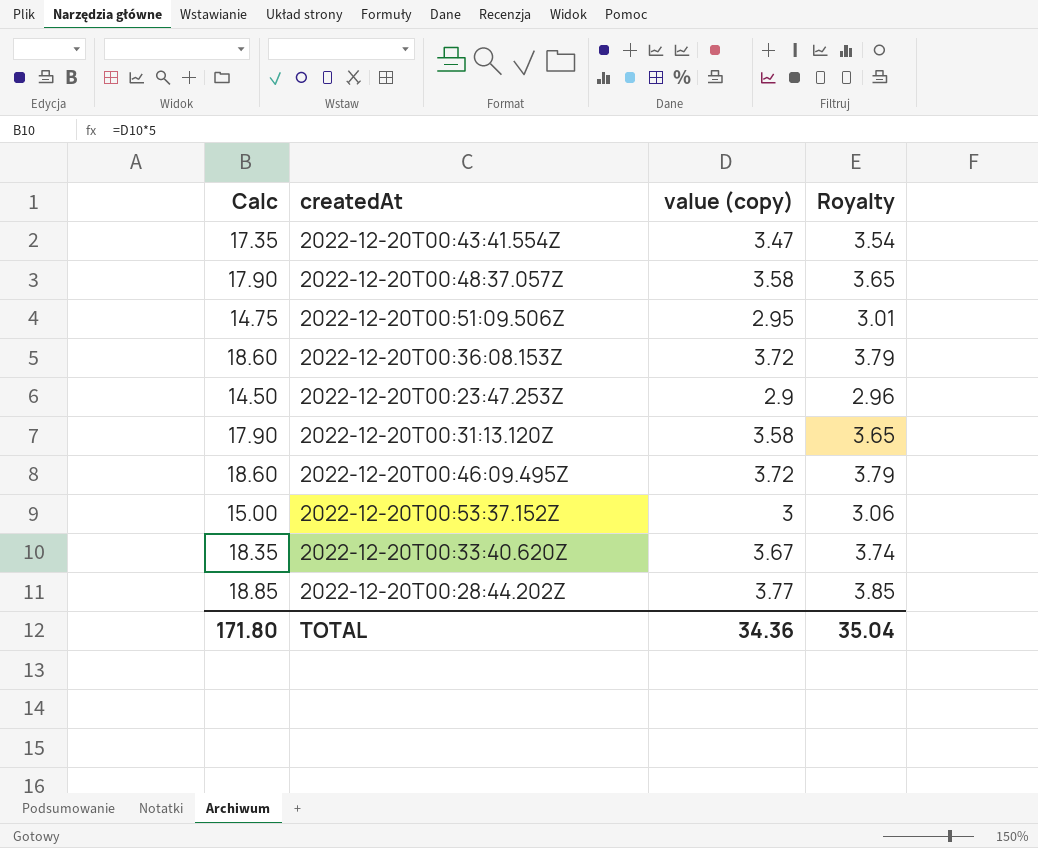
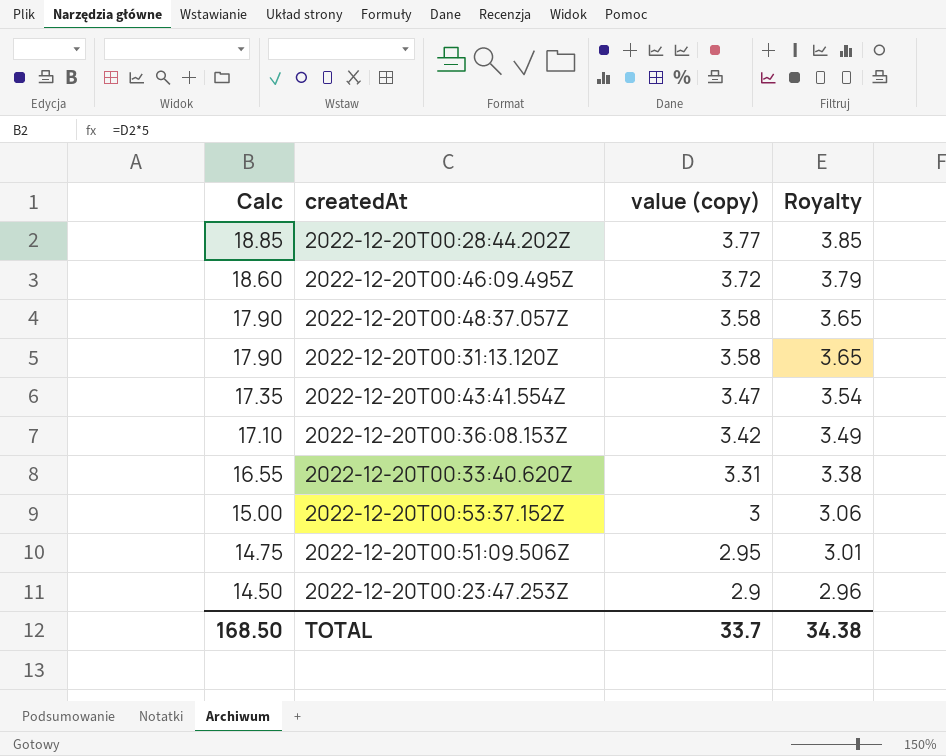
row order: none -> Calc descending
2022-12-20T00:36:08.153Z | Calc: 18.60 -> 17.10
2022-12-20T00:36:08.153Z | value (copy): 3.72 -> 3.42
2022-12-20T00:36:08.153Z | Royalty: 3.79 -> 3.49
2022-12-20T00:33:40.620Z | Calc: 18.35 -> 16.55
2022-12-20T00:33:40.620Z | value (copy): 3.67 -> 3.31
2022-12-20T00:33:40.620Z | Royalty: 3.74 -> 3.38
TOTAL | Calc: 171.80 -> 168.50
TOTAL | value (copy): 34.36 -> 33.7
TOTAL | Royalty: 35.04 -> 34.38

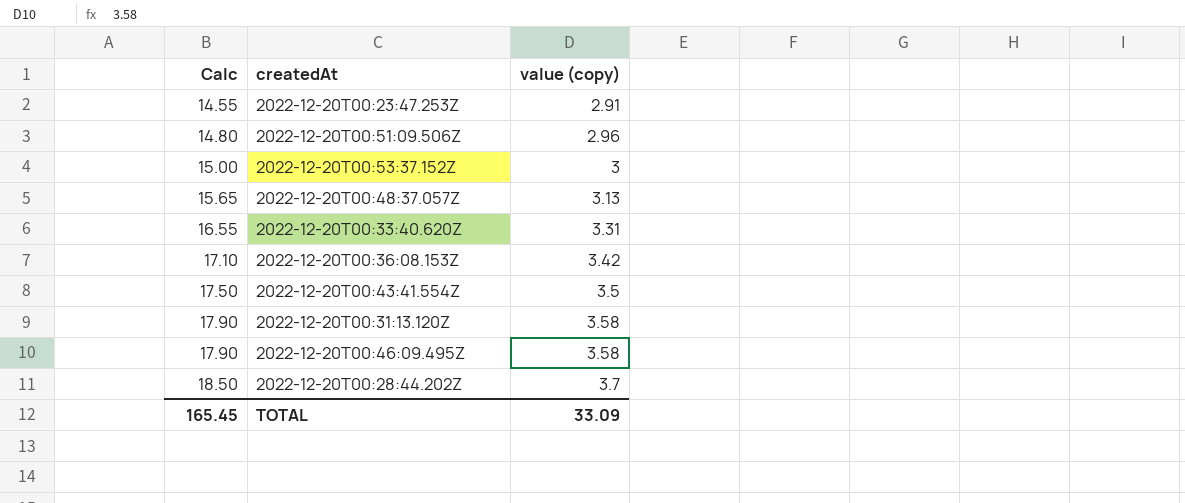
row order: Calc descending -> Calc ascending
column Royalty | formula: [value (copy)] * 1.02 -> none
2022-12-20T00:23:47.253Z | Calc: 14.50 -> 14.55
2022-12-20T00:23:47.253Z | value (copy): 2.9 -> 2.91
2022-12-20T00:51:09.506Z | Calc: 14.75 -> 14.80
2022-12-20T00:51:09.506Z | value (copy): 2.95 -> 2.96
2022-12-20T00:48:37.057Z | Calc: 17.90 -> 15.65
2022-12-20T00:48:37.057Z | value (copy): 3.58 -> 3.13
2022-12-20T00:43:41.554Z | Calc: 17.35 -> 17.50
2022-12-20T00:43:41.554Z | value (copy): 3.47 -> 3.5
2022-12-20T00:46:09.495Z | Calc: 18.60 -> 17.90
2022-12-20T00:46:09.495Z | value (copy): 3.72 -> 3.58
2022-12-20T00:28:44.202Z | Calc: 18.85 -> 18.50
2022-12-20T00:28:44.202Z | value (copy): 3.77 -> 3.7
TOTAL | Calc: 168.50 -> 165.45
TOTAL | value (copy): 33.7 -> 33.09

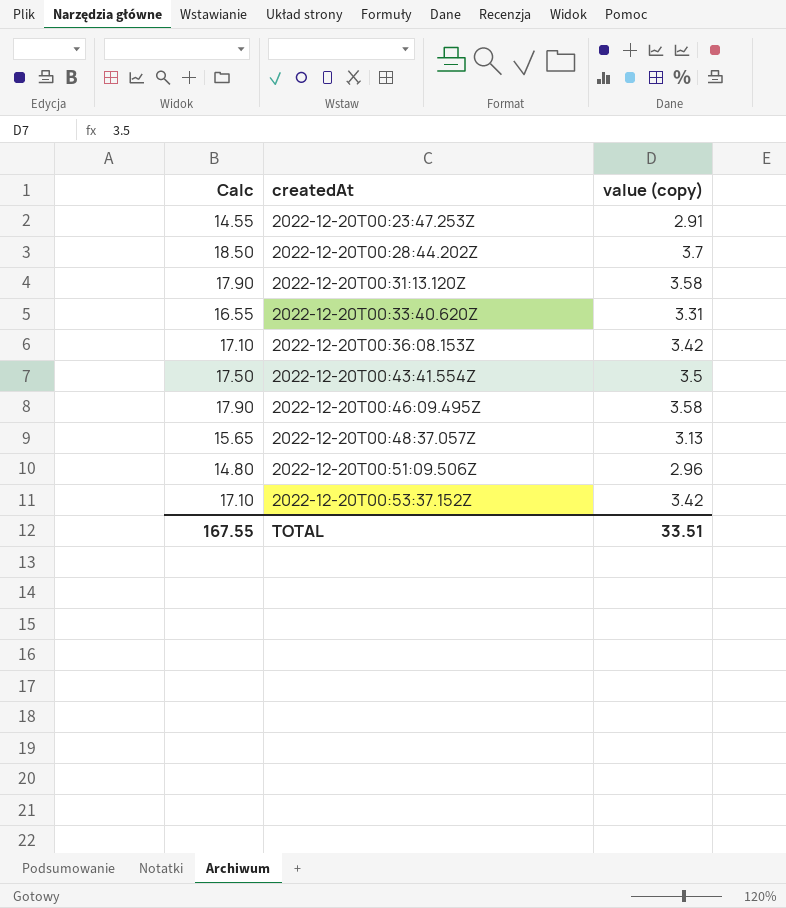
row order: Calc ascending -> createdAt ascending
2022-12-20T00:53:37.152Z | Calc: 15.00 -> 17.10
2022-12-20T00:53:37.152Z | value (copy): 3 -> 3.42
TOTAL | Calc: 165.45 -> 167.55
TOTAL | value (copy): 33.09 -> 33.51

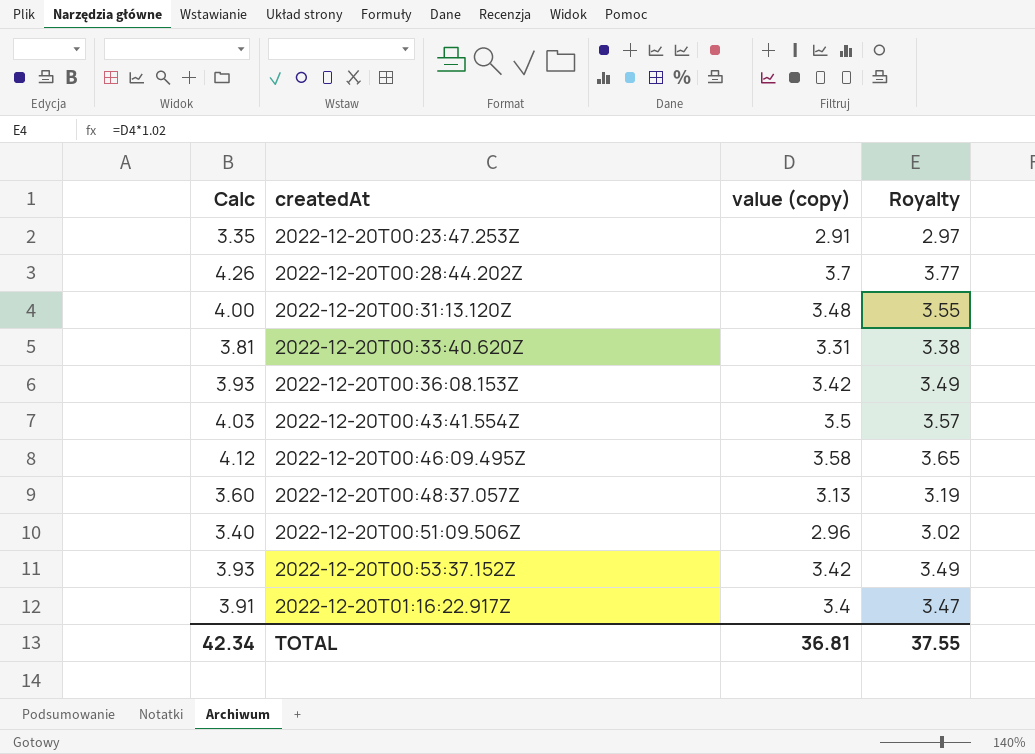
column Calc | formula: [value (copy)] * 5 -> [value (copy)] * 1.15
column Royalty | formula: none -> [value (copy)] * 1.02
2022-12-20T00:31:13.120Z | value (copy): 3.58 -> 3.48
row 2022-12-20T01:16:22.917Z: none -> 3.91 | 3.4 | 3.47
TOTAL | Calc: 167.55 -> 42.34
TOTAL | value (copy): 33.51 -> 36.81

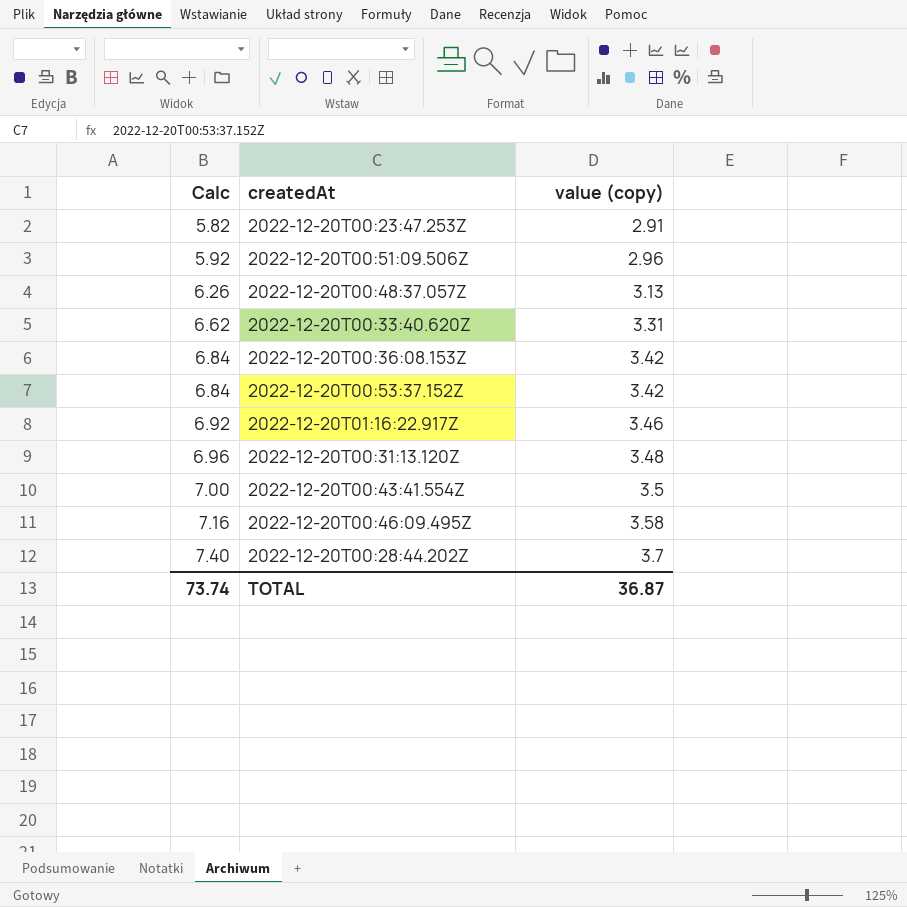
row order: createdAt ascending -> Calc ascending
column Royalty | formula: [value (copy)] * 1.02 -> none
column Calc | formula: [value (copy)] * 1.15 -> [value (copy)] * 2
2022-12-20T01:16:22.917Z | value (copy): 3.4 -> 3.46
TOTAL | Calc: 42.34 -> 73.74
TOTAL | value (copy): 36.81 -> 36.87

